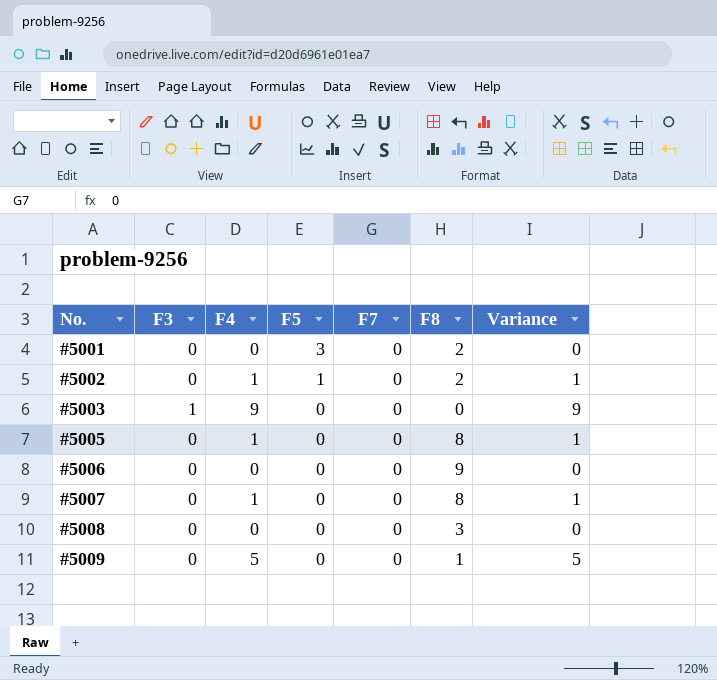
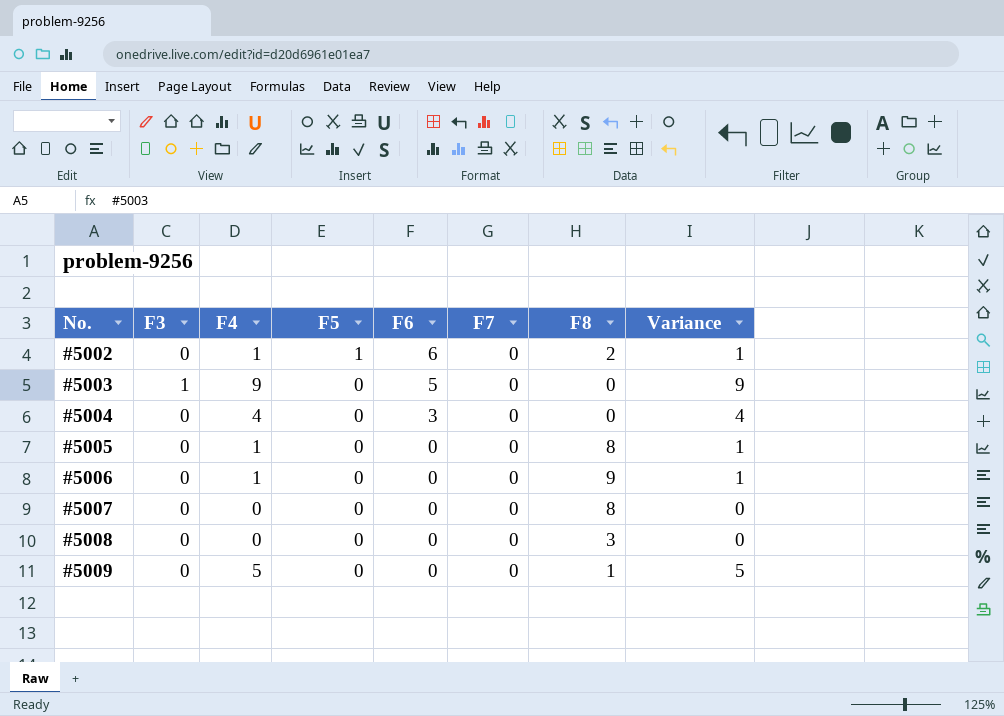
column F6 | position: none -> 5
row #5001: 0 | 0 | 3 | 0 | 2 | 0 -> none
row #5004: none -> 0 | 4 | 0 | 3 | 0 | 0 | 4
#5006 | F4: 0 -> 1
#5006 | Variance: 0 -> 1
#5007 | F4: 1 -> 0
#5007 | Variance: 1 -> 0

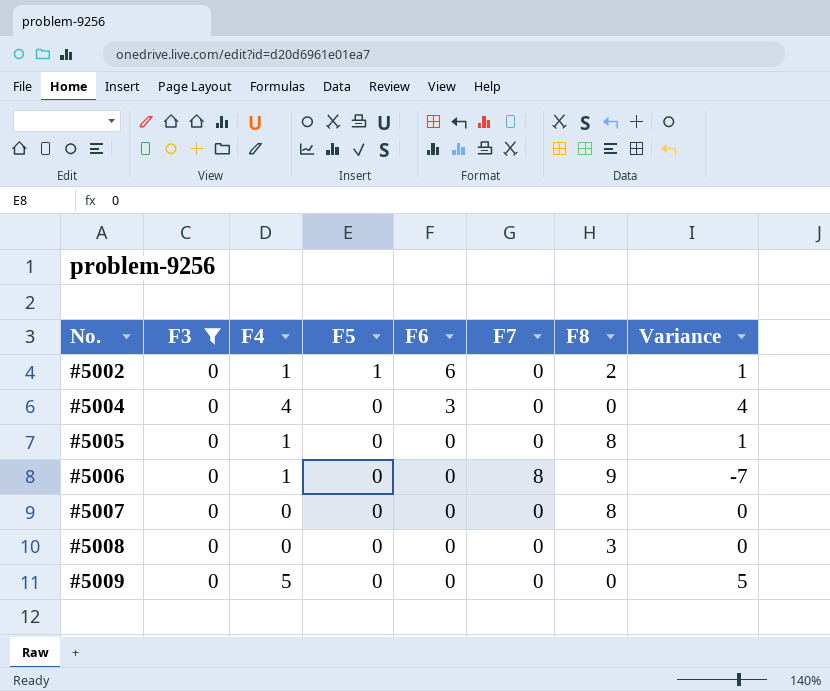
filter: none -> F3 = 0
#5006 | F7: 0 -> 8
#5006 | Variance: 1 -> -7
#5009 | F8: 1 -> 0

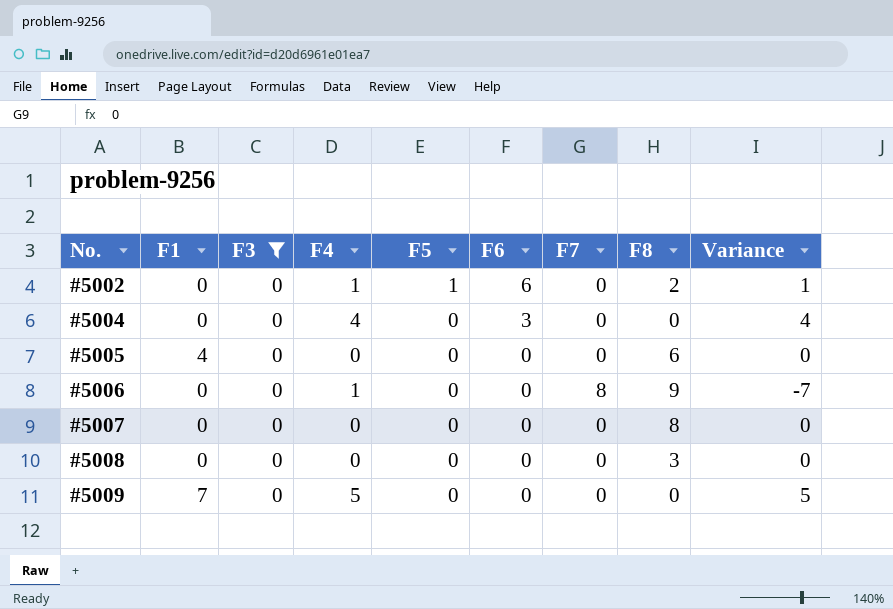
column F1 | position: none -> 2
#5005 | F4: 1 -> 0
#5005 | F8: 8 -> 6
#5005 | Variance: 1 -> 0

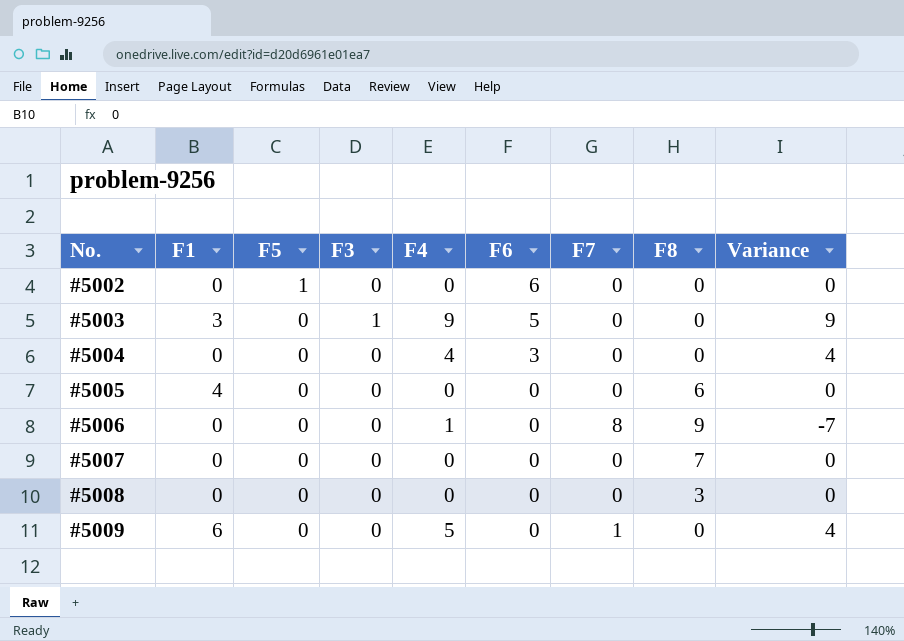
filter: F3 = 0 -> none
column F5 | position: 5 -> 3
#5002 | F4: 1 -> 0
#5002 | F8: 2 -> 0
#5002 | Variance: 1 -> 0
#5007 | F8: 8 -> 7
#5009 | F1: 7 -> 6
#5009 | F7: 0 -> 1
#5009 | Variance: 5 -> 4

